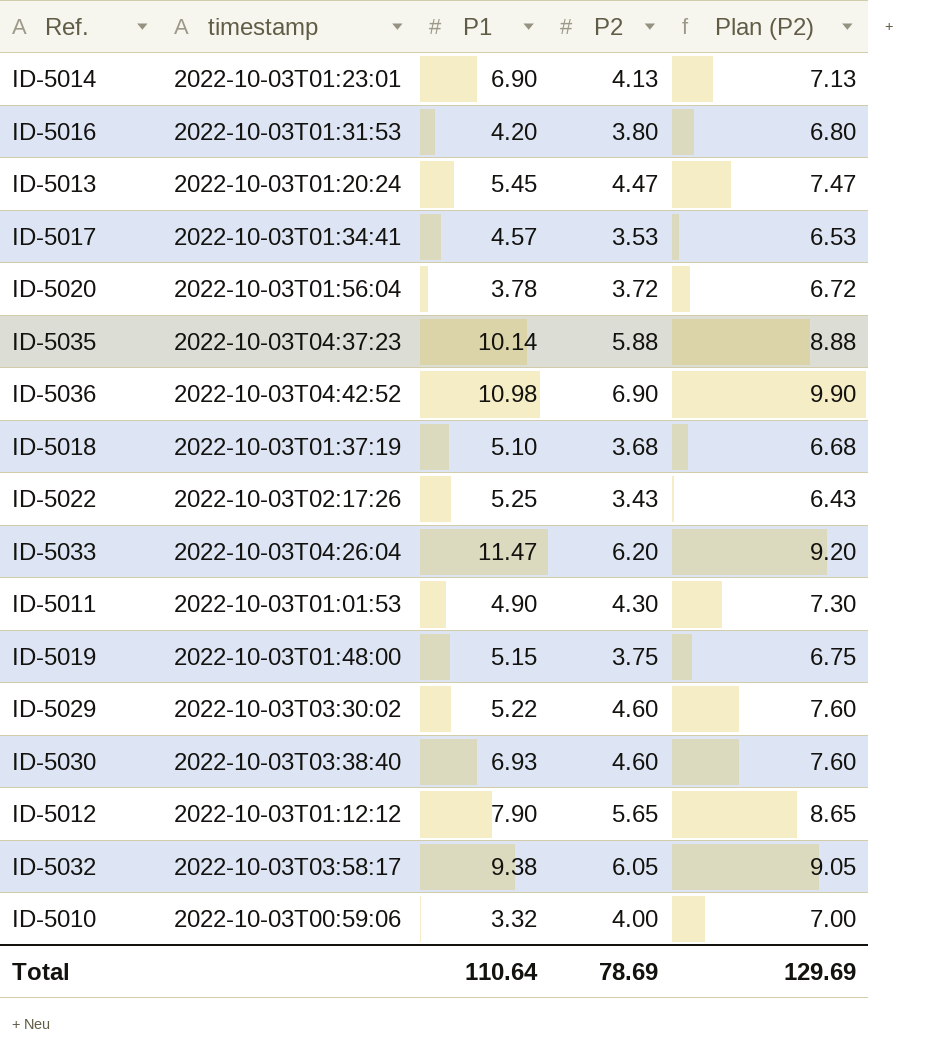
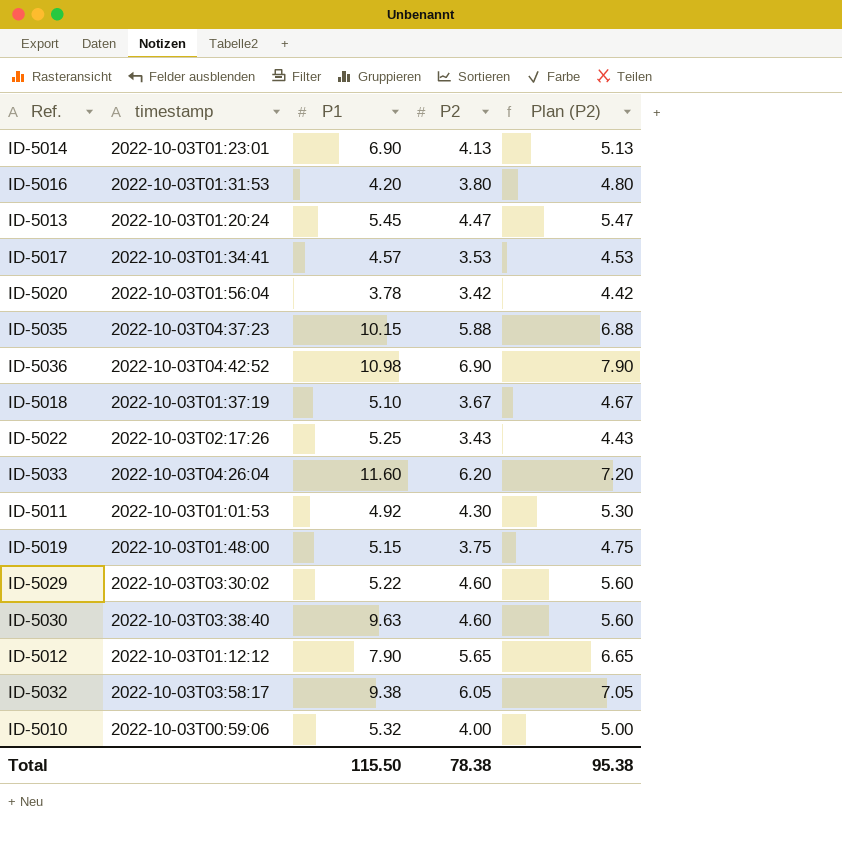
column Plan (P2) | formula: [P2] + 3 -> [P2] + 1
ID-5020 | P2: 3.72 -> 3.42
ID-5035 | P1: 10.14 -> 10.15
ID-5018 | P2: 3.68 -> 3.67
ID-5033 | P1: 11.47 -> 11.60
ID-5011 | P1: 4.90 -> 4.92
ID-5030 | P1: 6.93 -> 9.63
ID-5010 | P1: 3.32 -> 5.32
Total | P1: 110.64 -> 115.50
Total | P2: 78.69 -> 78.38
Total | Plan (P2): 129.69 -> 95.38

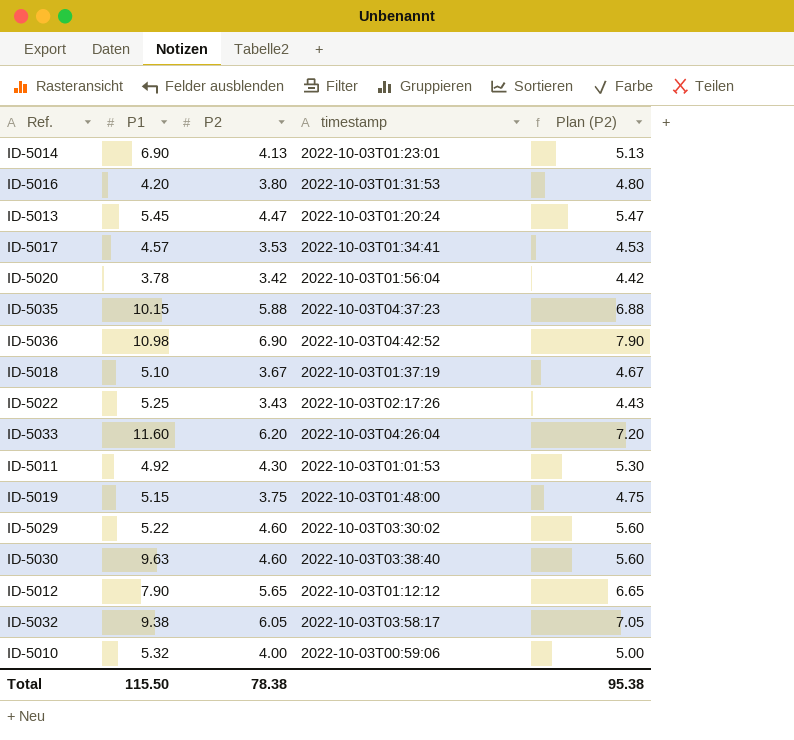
column timestamp | position: 2 -> 4

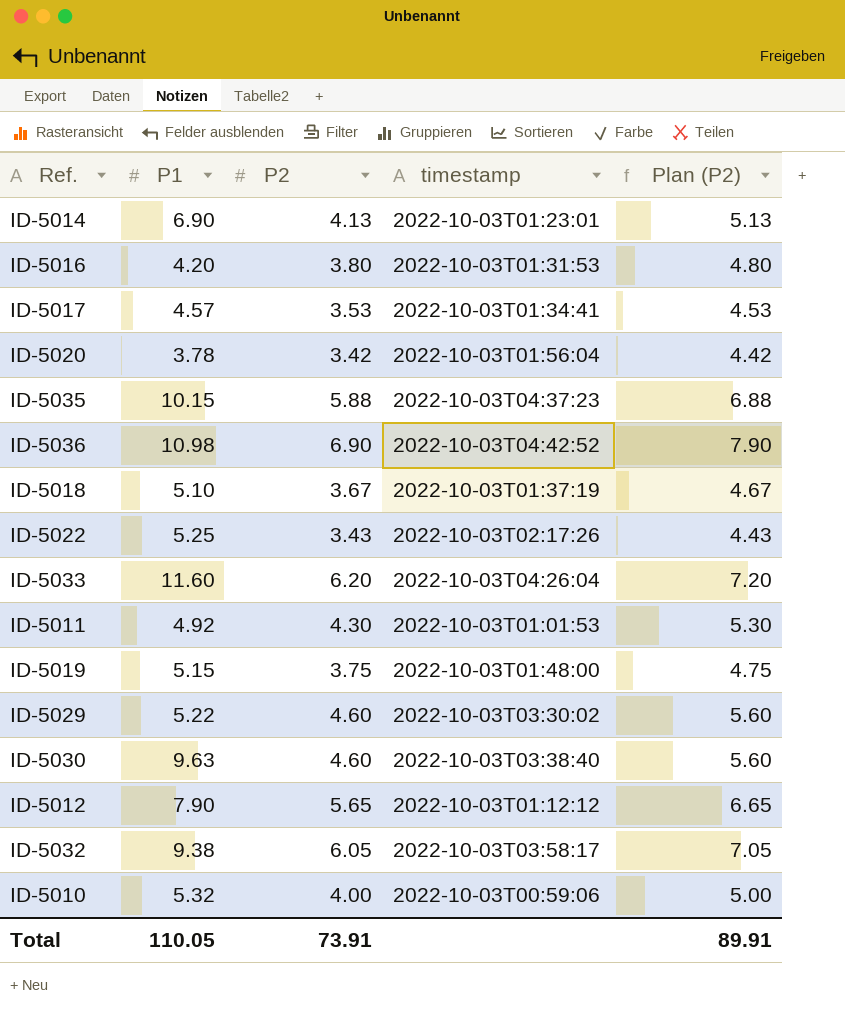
row ID-5013: 5.45 | 4.47 | 2022-10-03T01:20:24 | 5.47 -> none
Total | P1: 115.50 -> 110.05
Total | P2: 78.38 -> 73.91
Total | Plan (P2): 95.38 -> 89.91

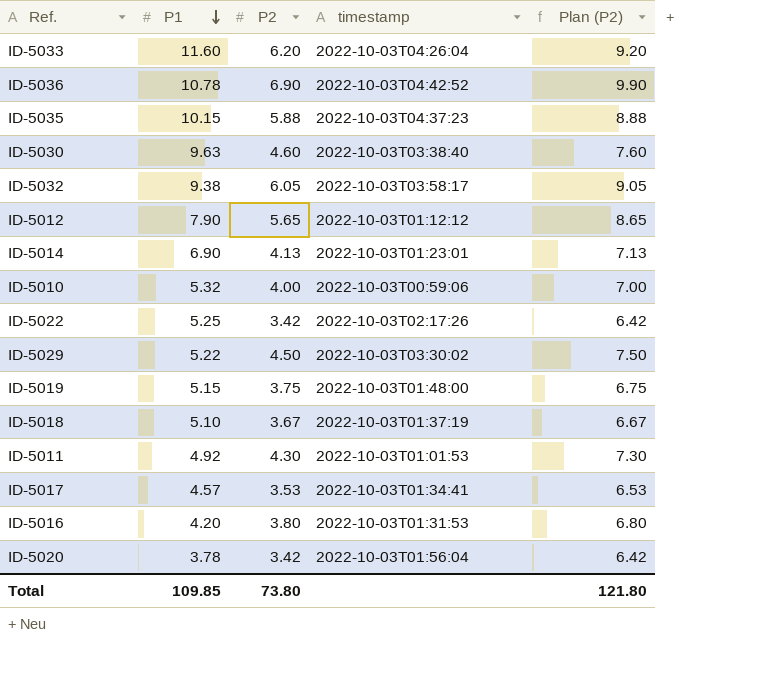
row order: none -> P1 descending
column Plan (P2) | formula: [P2] + 1 -> [P2] + 3
ID-5036 | P1: 10.98 -> 10.78
ID-5022 | P2: 3.43 -> 3.42
ID-5029 | P2: 4.60 -> 4.50
Total | P1: 110.05 -> 109.85
Total | P2: 73.91 -> 73.80
Total | Plan (P2): 89.91 -> 121.80

